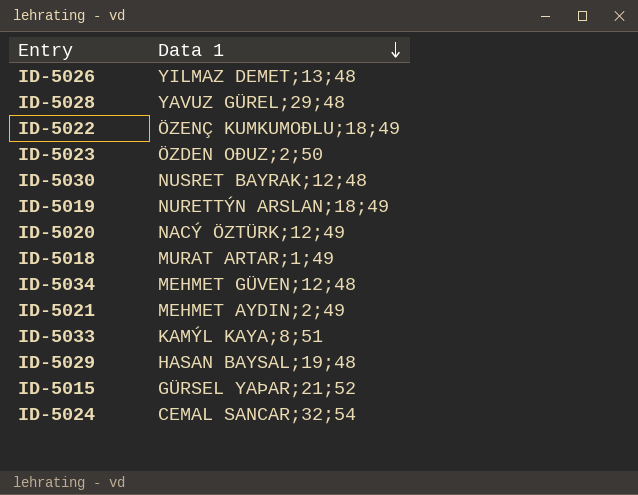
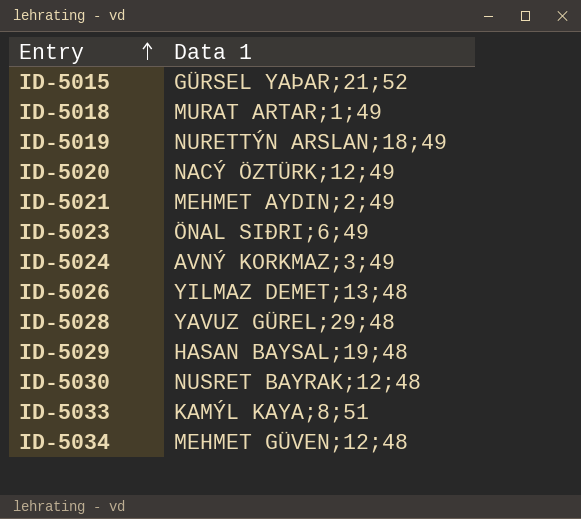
row order: Data 1 descending -> Entry ascending
row ID-5022: ÖZENÇ KUMKUMOÐLU;18;49 -> none
ID-5023 | Data 1: ÖZDEN OÐUZ;2;50 -> ÖNAL SIÐRI;6;49
ID-5024 | Data 1: CEMAL SANCAR;32;54 -> AVNÝ KORKMAZ;3;49

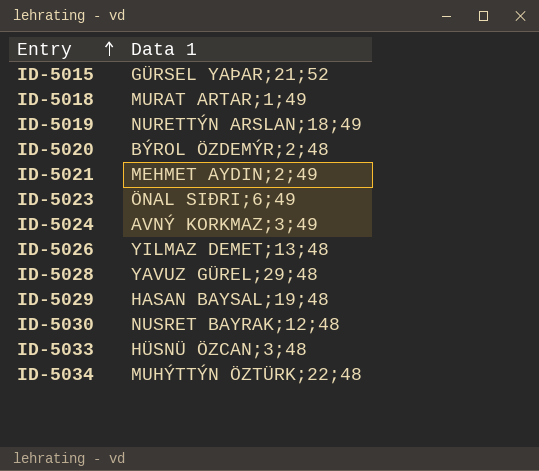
ID-5020 | Data 1: NACÝ ÖZTÜRK;12;49 -> BÝROL ÖZDEMÝR;2;48
ID-5033 | Data 1: KAMÝL KAYA;8;51 -> HÜSNÜ ÖZCAN;3;48
ID-5034 | Data 1: MEHMET GÜVEN;12;48 -> MUHÝTTÝN ÖZTÜRK;22;48

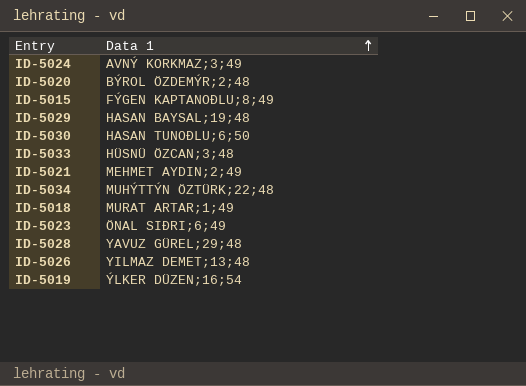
row order: Entry ascending -> Data 1 ascending
ID-5015 | Data 1: GÜRSEL YAÞAR;21;52 -> FÝGEN KAPTANOÐLU;8;49
ID-5030 | Data 1: NUSRET BAYRAK;12;48 -> HASAN TUNOÐLU;6;50
ID-5019 | Data 1: NURETTÝN ARSLAN;18;49 -> ÝLKER DÜZEN;16;54

